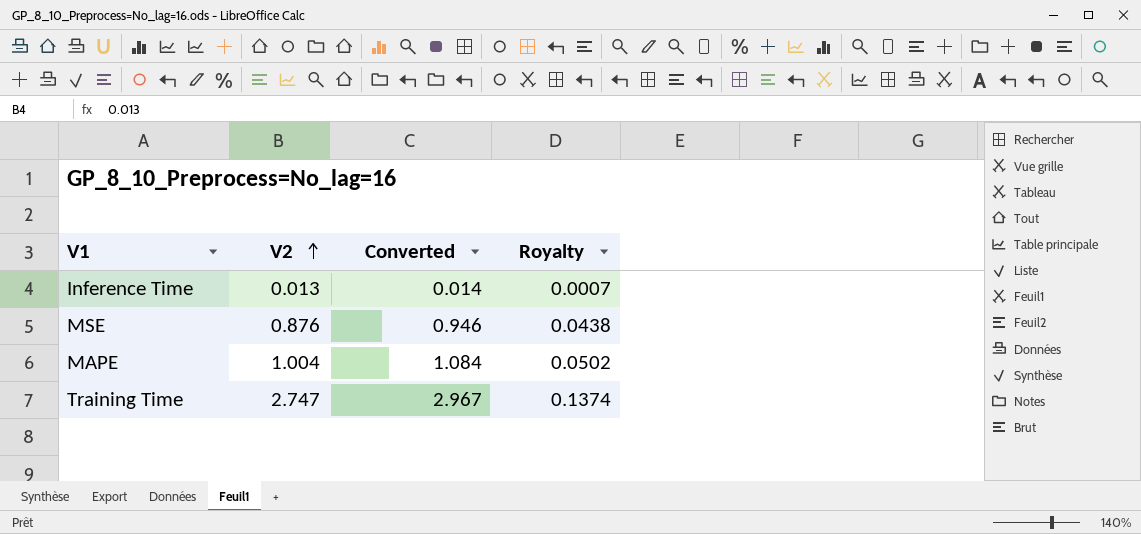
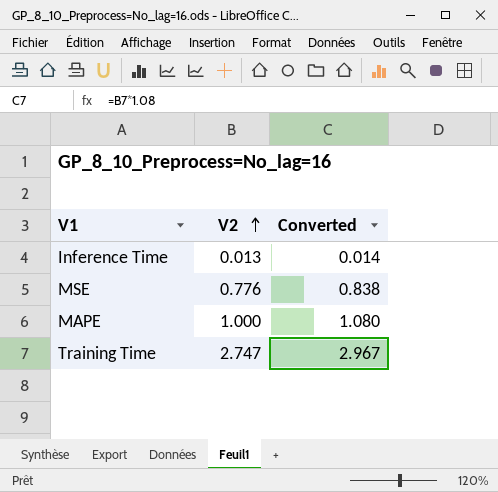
column Royalty | formula: [V2] * 0.05 -> none
MSE | V2: 0.876 -> 0.776
MSE | Converted: 0.946 -> 0.838
MAPE | V2: 1.004 -> 1.000
MAPE | Converted: 1.084 -> 1.080

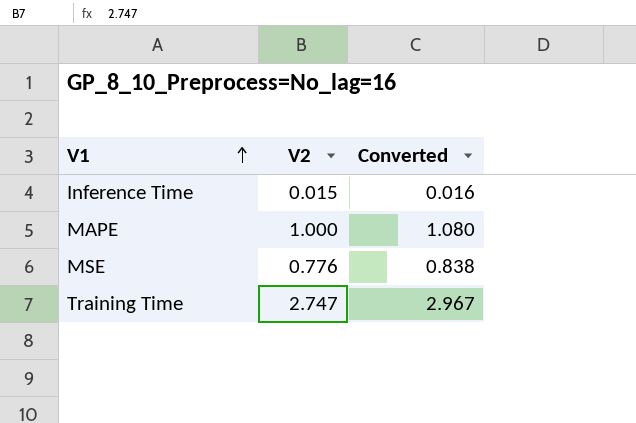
row order: V2 ascending -> V1 ascending
Inference Time | V2: 0.013 -> 0.015
Inference Time | Converted: 0.014 -> 0.016

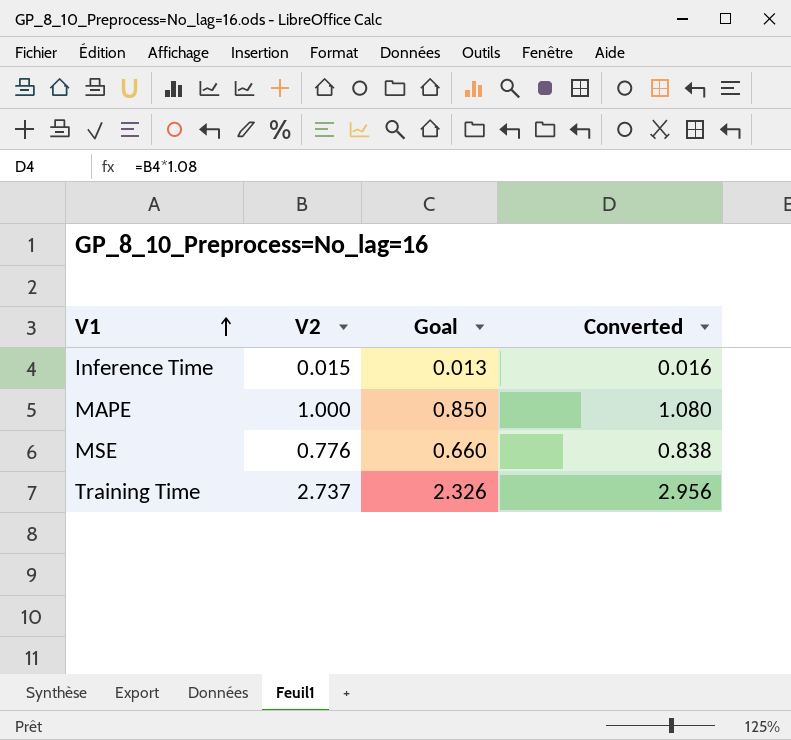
column Goal | formula: none -> [V2] * 0.85
Training Time | V2: 2.747 -> 2.737
Training Time | Converted: 2.967 -> 2.956

